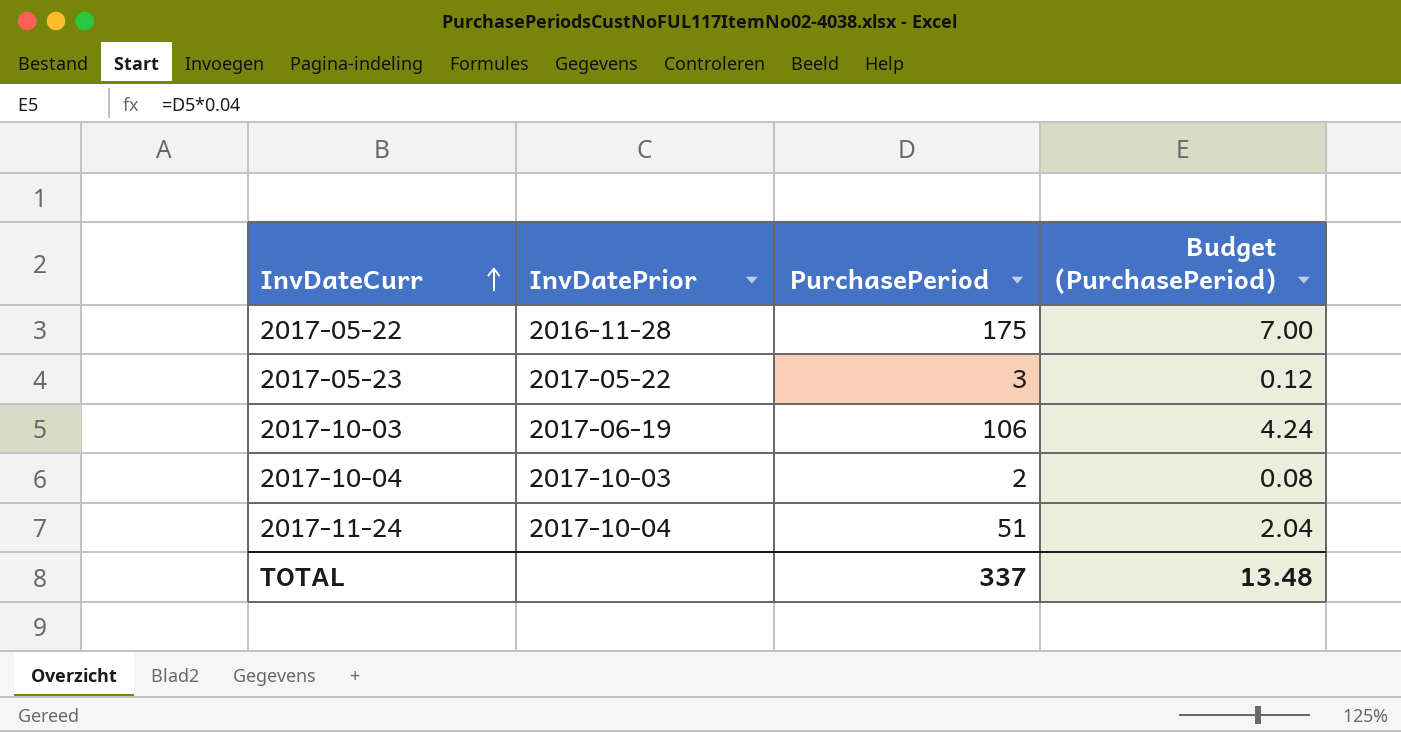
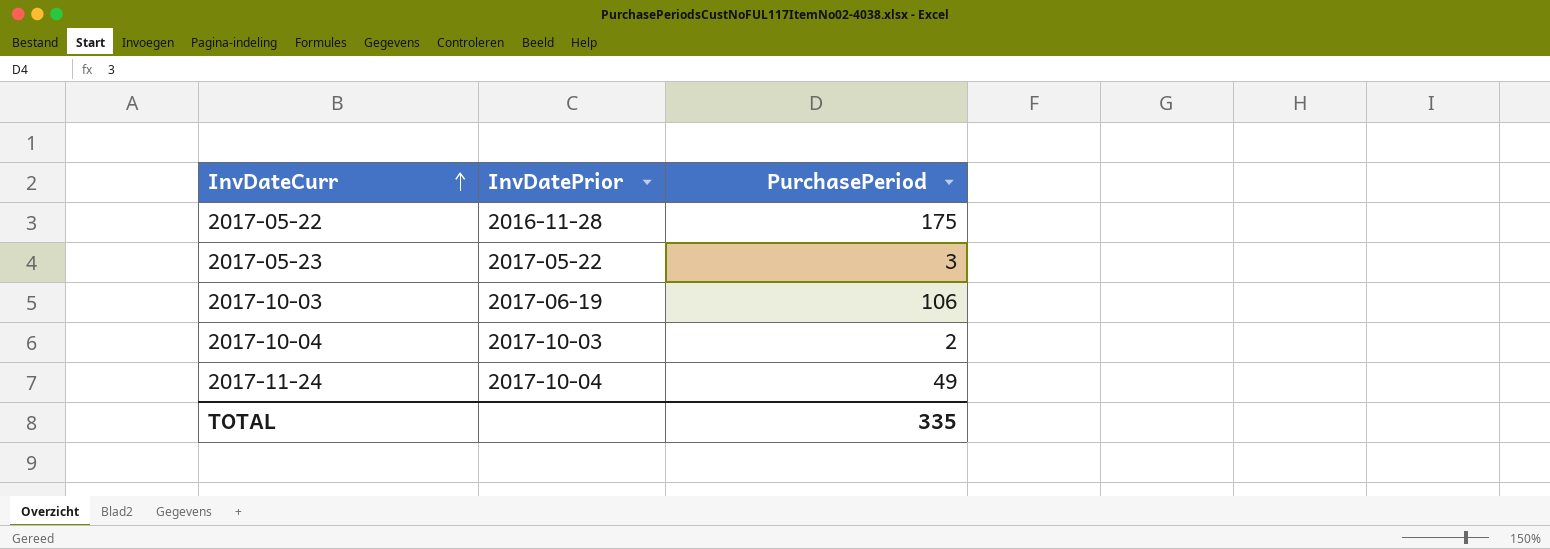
column Budget (PurchasePeriod) | formula: [PurchasePeriod] * 0.04 -> none
2017-11-24 | PurchasePeriod: 51 -> 49
TOTAL | PurchasePeriod: 337 -> 335

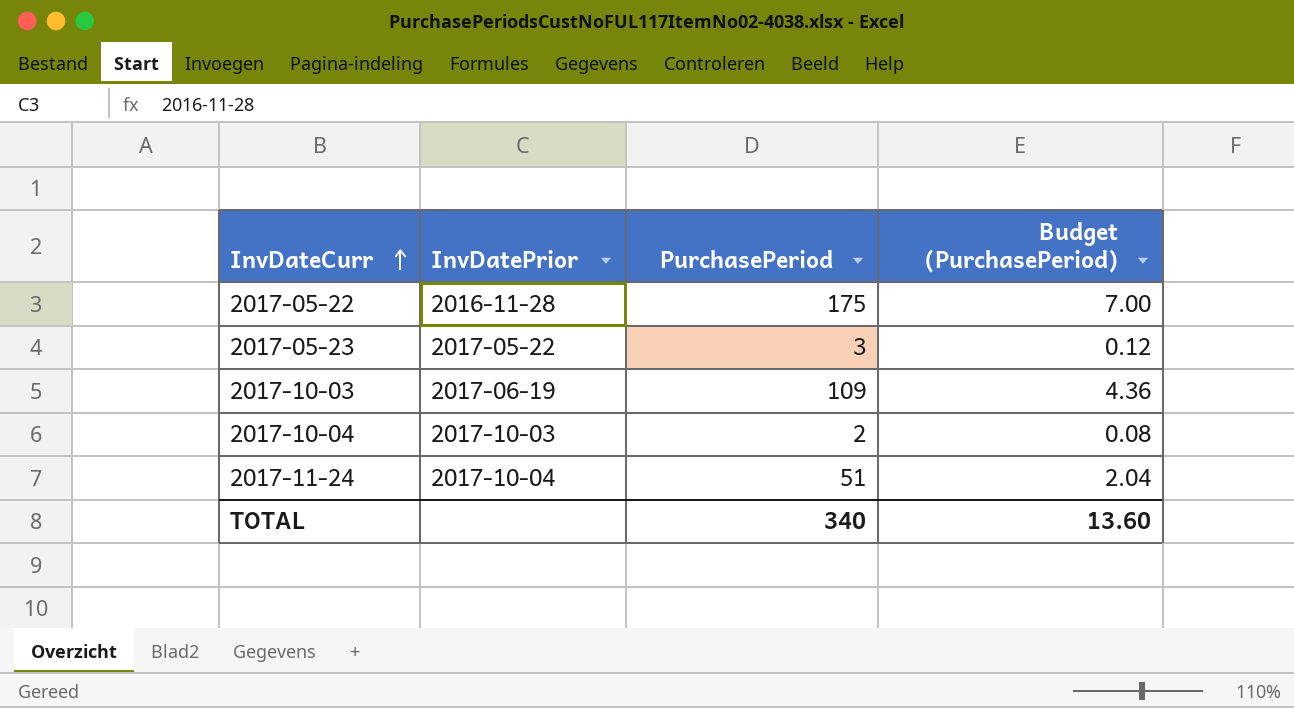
column Budget (PurchasePeriod) | formula: none -> [PurchasePeriod] * 0.04
2017-10-03 | PurchasePeriod: 106 -> 109
2017-11-24 | PurchasePeriod: 49 -> 51
TOTAL | PurchasePeriod: 335 -> 340

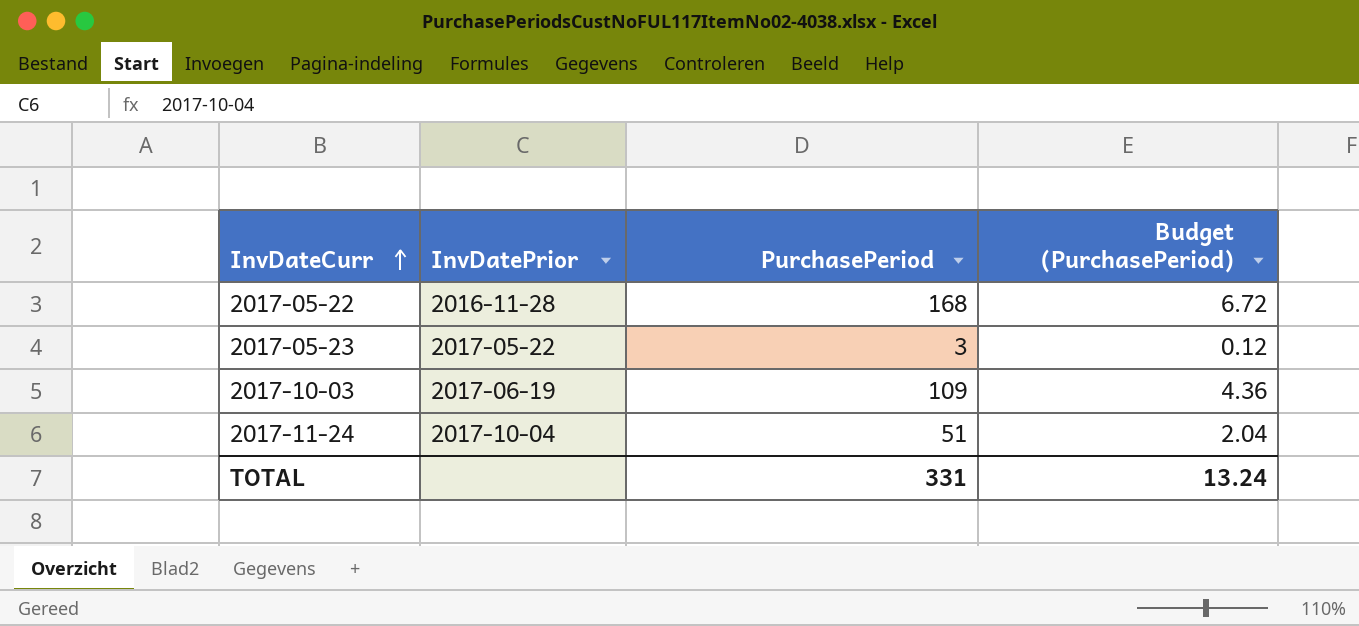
row 2017-10-04: 2017-10-03 | 2 | 0.08 -> none
2017-05-22 | PurchasePeriod: 175 -> 168
2017-05-22 | Budget (PurchasePeriod): 7.00 -> 6.72
TOTAL | PurchasePeriod: 340 -> 331
TOTAL | Budget (PurchasePeriod): 13.60 -> 13.24

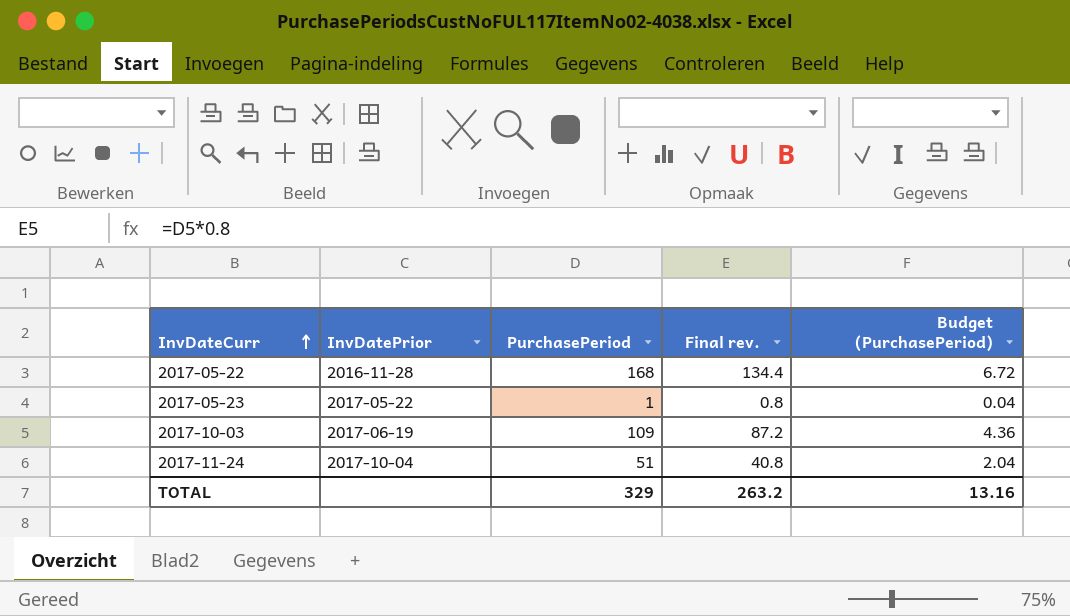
column Final rev. | formula: none -> [PurchasePeriod] * 0.8
2017-05-23 | PurchasePeriod: 3 -> 1
2017-05-23 | Budget (PurchasePeriod): 0.12 -> 0.04
TOTAL | PurchasePeriod: 331 -> 329
TOTAL | Budget (PurchasePeriod): 13.24 -> 13.16

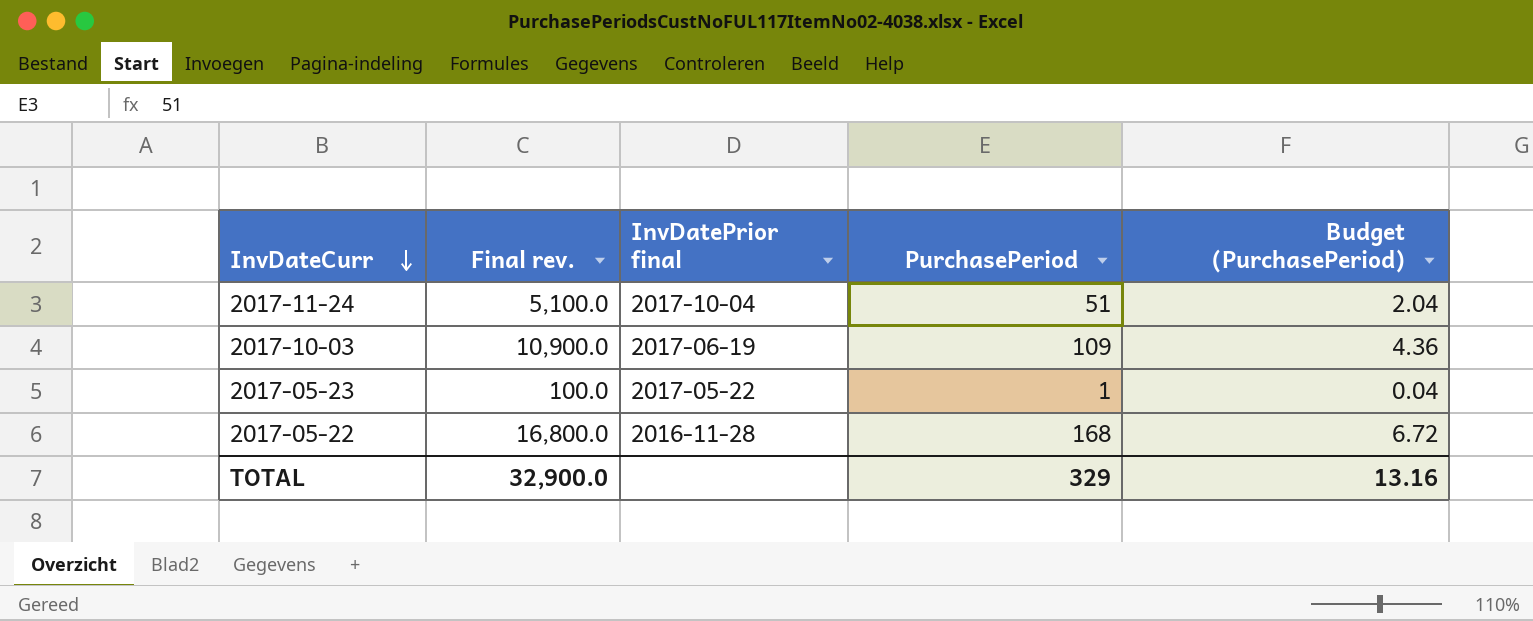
row order: InvDateCurr ascending -> InvDateCurr descending
column Final rev. | formula: [PurchasePeriod] * 0.8 -> [PurchasePeriod] * 100
column Final rev. | position: 4 -> 2
column name: InvDatePrior -> InvDatePrior final
TOTAL | Final rev.: 263.2 -> 32,900.0

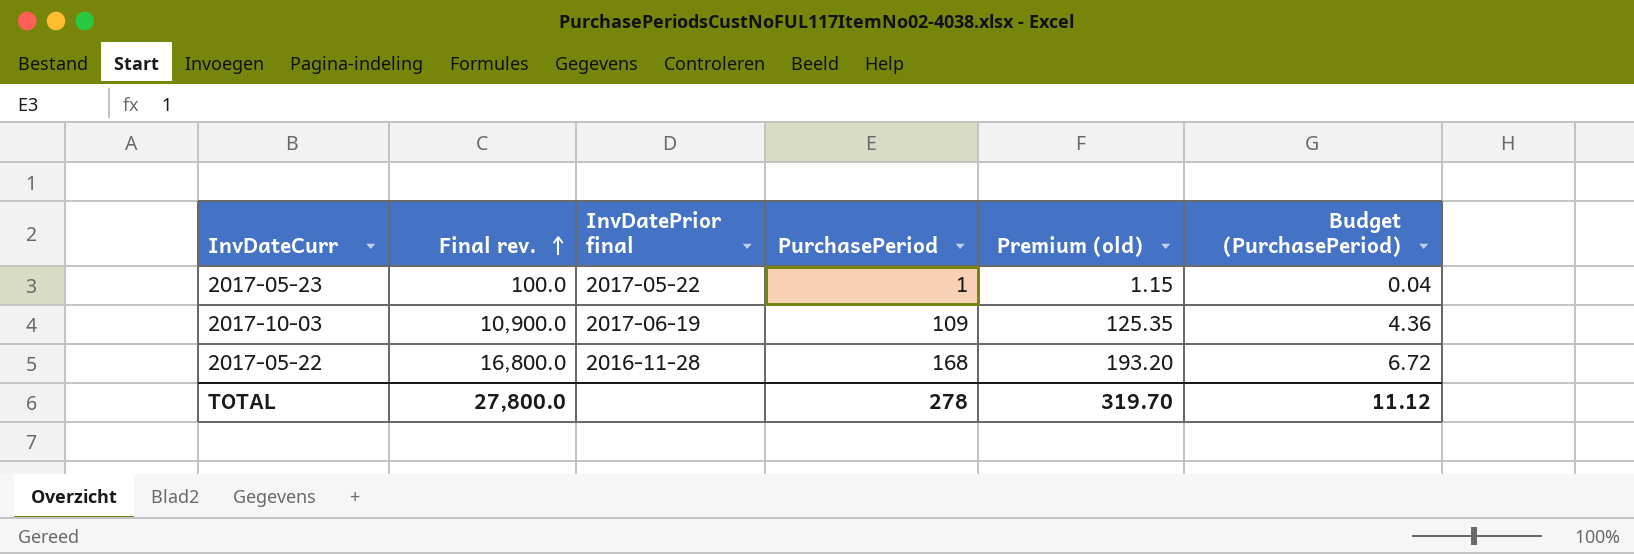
row order: InvDateCurr descending -> Final rev. ascending
column Premium (old) | formula: none -> [PurchasePeriod] * 1.15
row 2017-11-24: 5,100.0 | 2017-10-04 | 51 | 2.04 -> none
TOTAL | Final rev.: 32,900.0 -> 27,800.0
TOTAL | PurchasePeriod: 329 -> 278
TOTAL | Budget (PurchasePeriod): 13.16 -> 11.12

